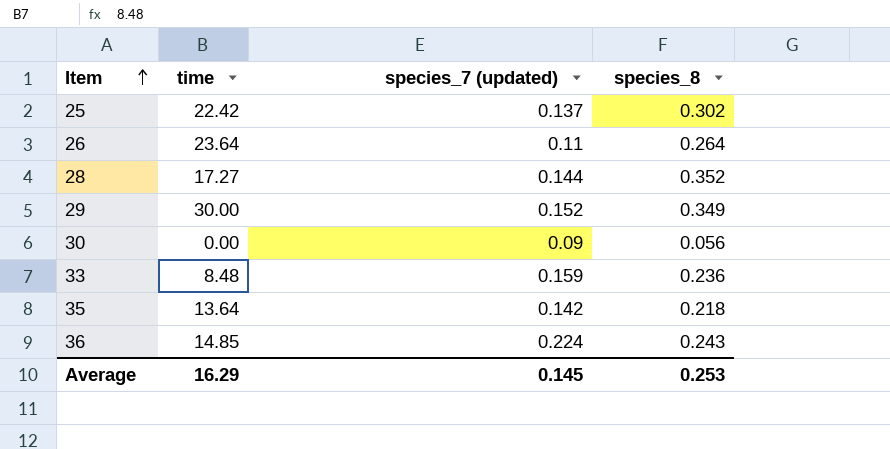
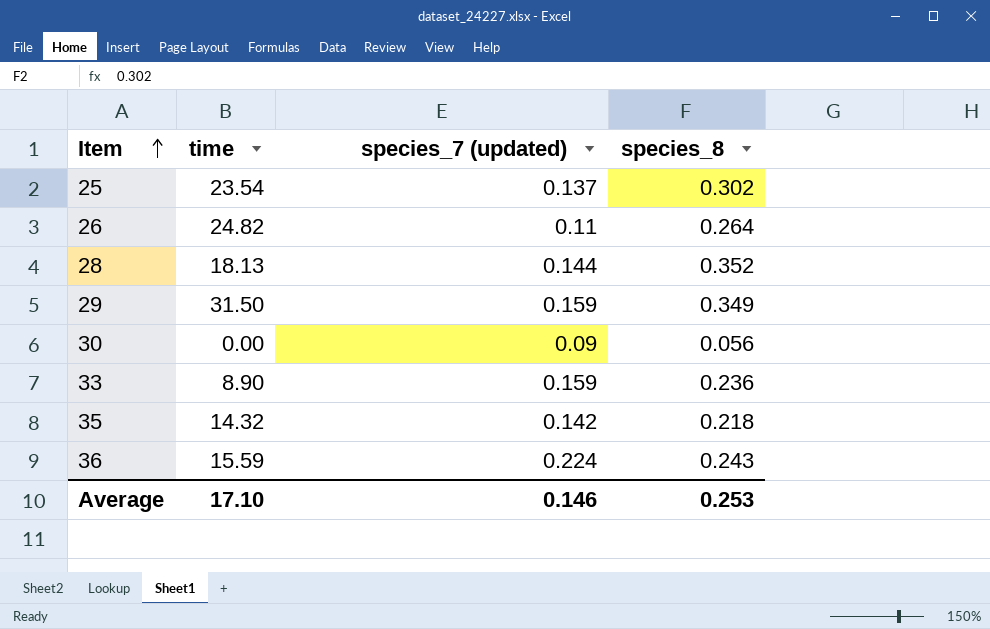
25 | time: 22.42 -> 23.54
26 | time: 23.64 -> 24.82
28 | time: 17.27 -> 18.13
29 | time: 30.00 -> 31.50
29 | species_7 (updated): 0.152 -> 0.159
33 | time: 8.48 -> 8.90
35 | time: 13.64 -> 14.32
36 | time: 14.85 -> 15.59
Average | time: 16.29 -> 17.10
Average | species_7 (updated): 0.145 -> 0.146

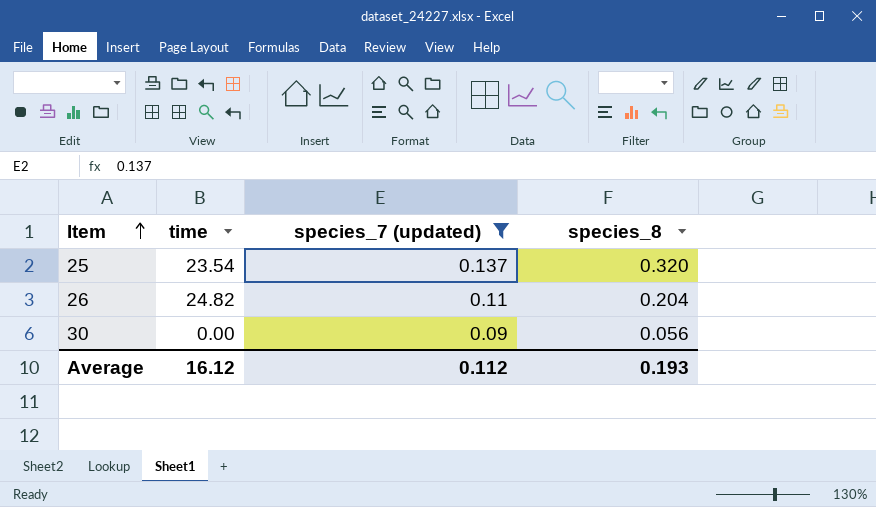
filter: none -> species_7 (updated) <= 0.137
25 | species_8: 0.302 -> 0.320
26 | species_8: 0.264 -> 0.204
Average | time: 17.10 -> 16.12
Average | species_7 (updated): 0.146 -> 0.112
Average | species_8: 0.253 -> 0.193

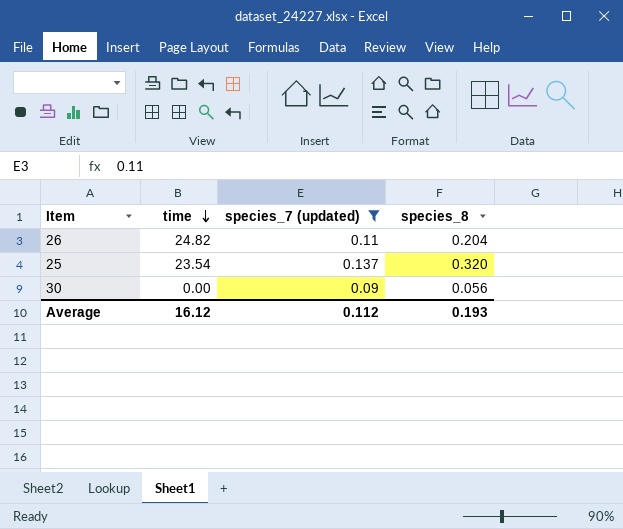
row order: Item ascending -> time descending

